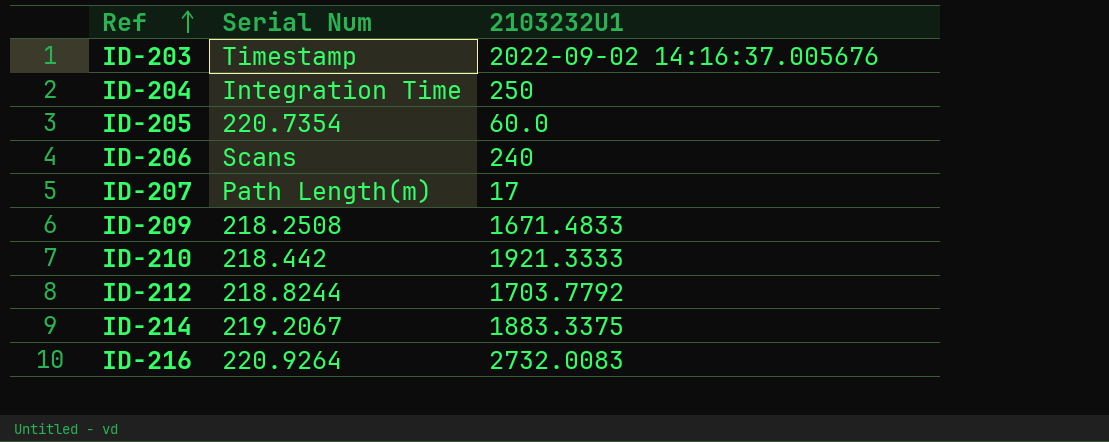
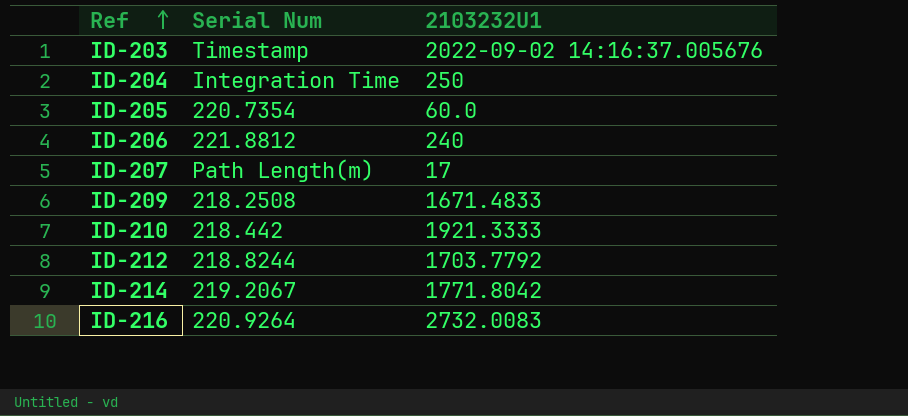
ID-206 | Serial Num: Scans -> 221.8812
ID-214 | 2103232U1: 1883.3375 -> 1771.8042

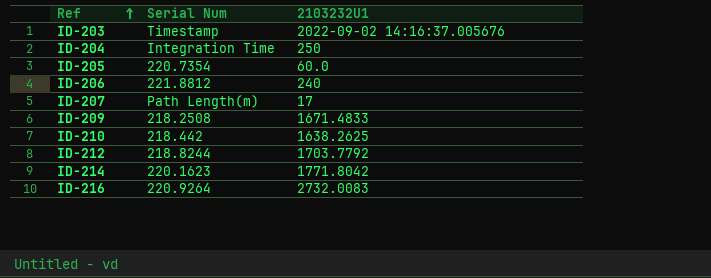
ID-210 | 2103232U1: 1921.3333 -> 1638.2625
ID-214 | Serial Num: 219.2067 -> 220.1623

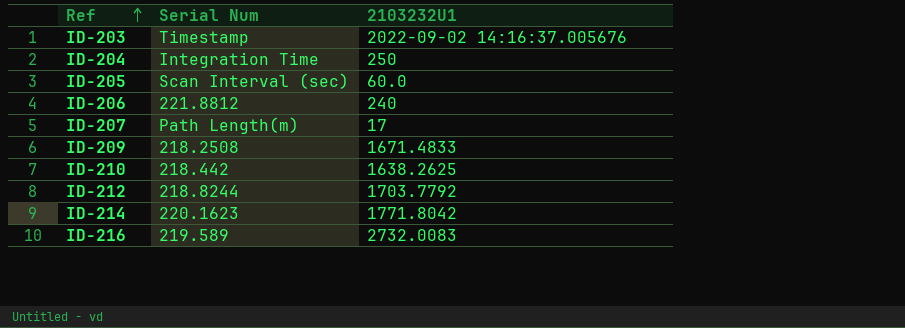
ID-205 | Serial Num: 220.7354 -> Scan Interval (sec)
ID-216 | Serial Num: 220.9264 -> 219.589

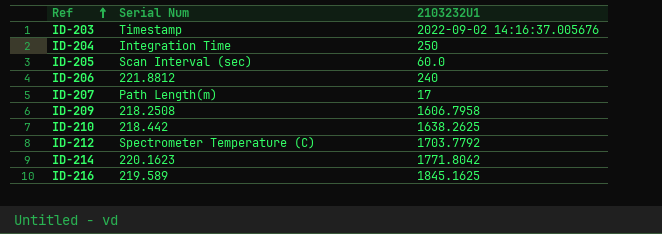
ID-209 | 2103232U1: 1671.4833 -> 1606.7958
ID-212 | Serial Num: 218.8244 -> Spectrometer Temperature (C)
ID-216 | 2103232U1: 2732.0083 -> 1845.1625

